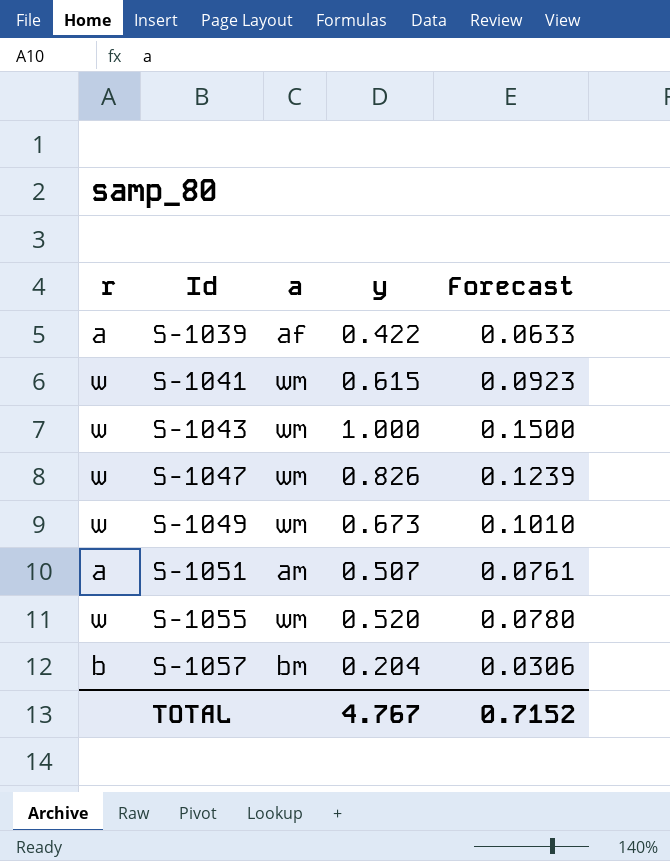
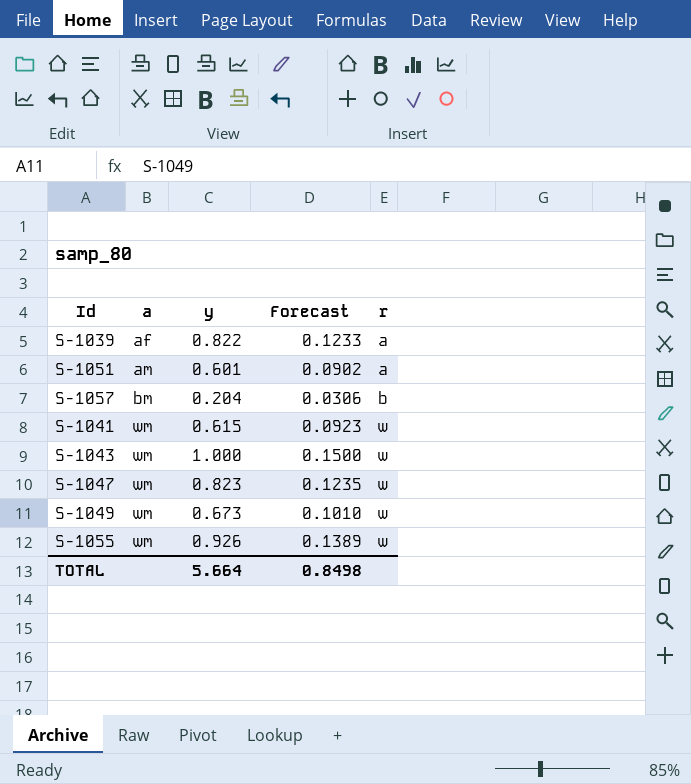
row order: Id ascending -> a ascending
column r | position: 1 -> 5
S-1039 | y: 0.422 -> 0.822
S-1039 | Forecast: 0.0633 -> 0.1233
S-1051 | y: 0.507 -> 0.601
S-1051 | Forecast: 0.0761 -> 0.0902
S-1047 | y: 0.826 -> 0.823
S-1047 | Forecast: 0.1239 -> 0.1235
S-1055 | y: 0.520 -> 0.926
S-1055 | Forecast: 0.0780 -> 0.1389
TOTAL | y: 4.767 -> 5.664
TOTAL | Forecast: 0.7152 -> 0.8498

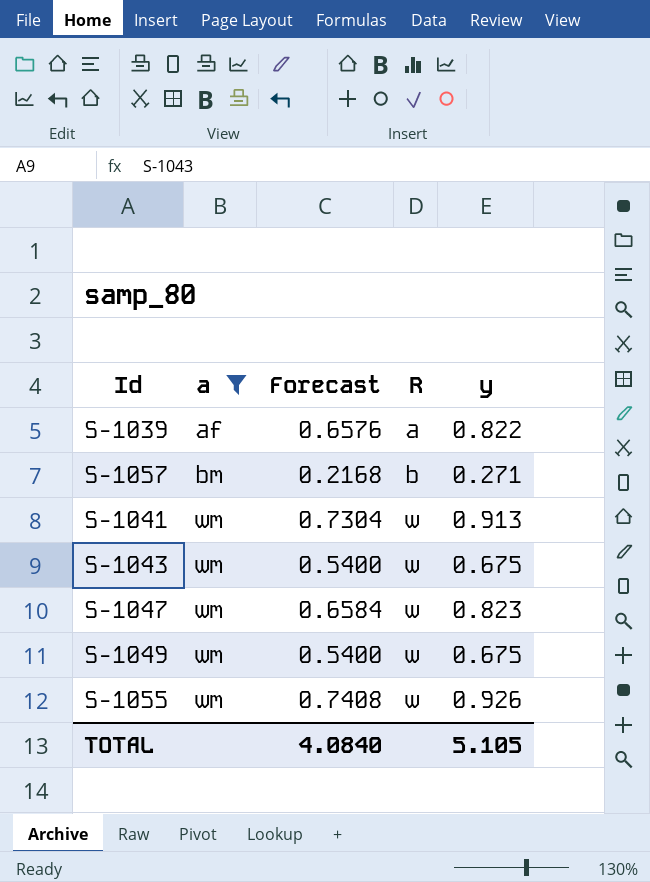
filter: none -> a != am
column Forecast | formula: [y] * 0.15 -> [y] * 0.8
column name: r -> R
column y | position: 3 -> 5
S-1057 | y: 0.204 -> 0.271
S-1041 | y: 0.615 -> 0.913
S-1043 | y: 1.000 -> 0.675
S-1049 | y: 0.673 -> 0.675
TOTAL | Forecast: 0.8498 -> 4.0840
TOTAL | y: 5.664 -> 5.105

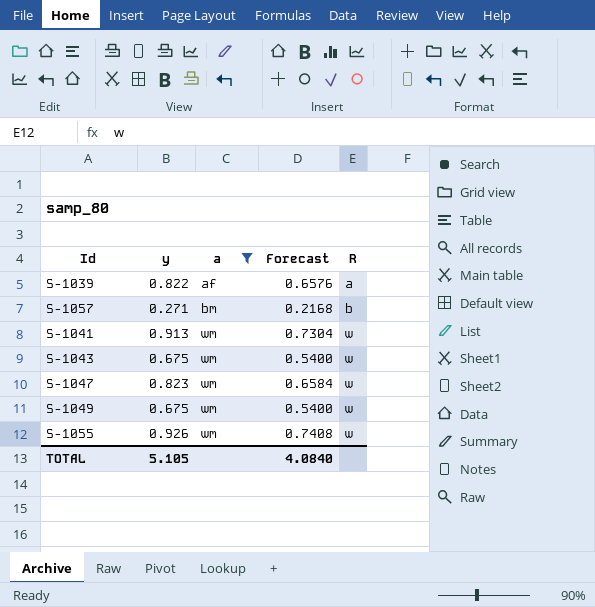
column y | position: 5 -> 2

